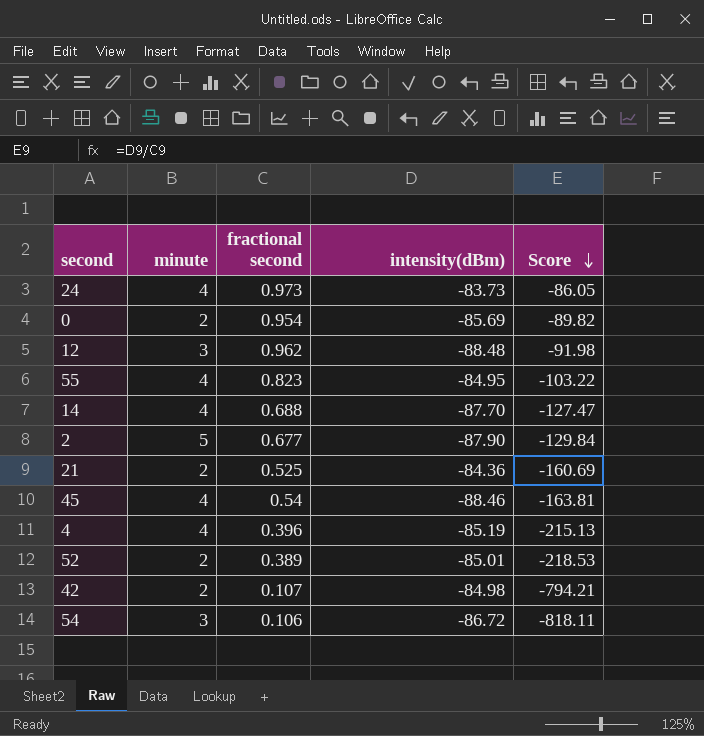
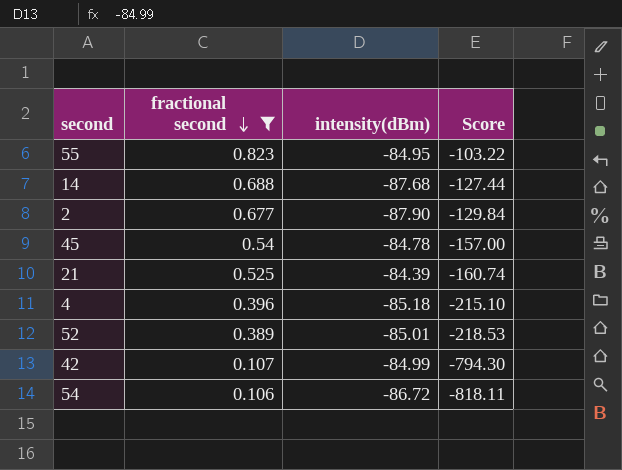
filter: none -> fractional second <= 0.823
row order: Score descending -> fractional second descending
column minute | position: 2 -> none
14 | intensity(dBm): -87.70 -> -87.68
14 | Score: -127.47 -> -127.44
45 | intensity(dBm): -88.46 -> -84.78
45 | Score: -163.81 -> -157.00
21 | intensity(dBm): -84.36 -> -84.39
21 | Score: -160.69 -> -160.74
4 | intensity(dBm): -85.19 -> -85.18
4 | Score: -215.13 -> -215.10
42 | intensity(dBm): -84.98 -> -84.99
42 | Score: -794.21 -> -794.30

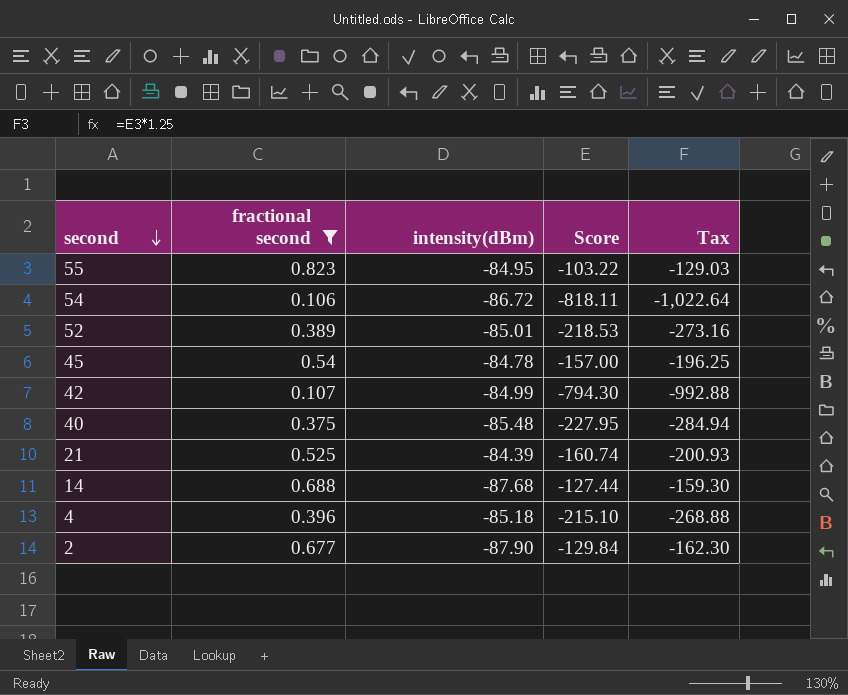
row order: fractional second descending -> second descending
column Tax | formula: none -> [Score] * 1.25
row 40: none -> 0.375 | -85.48 | -227.95 | -284.94

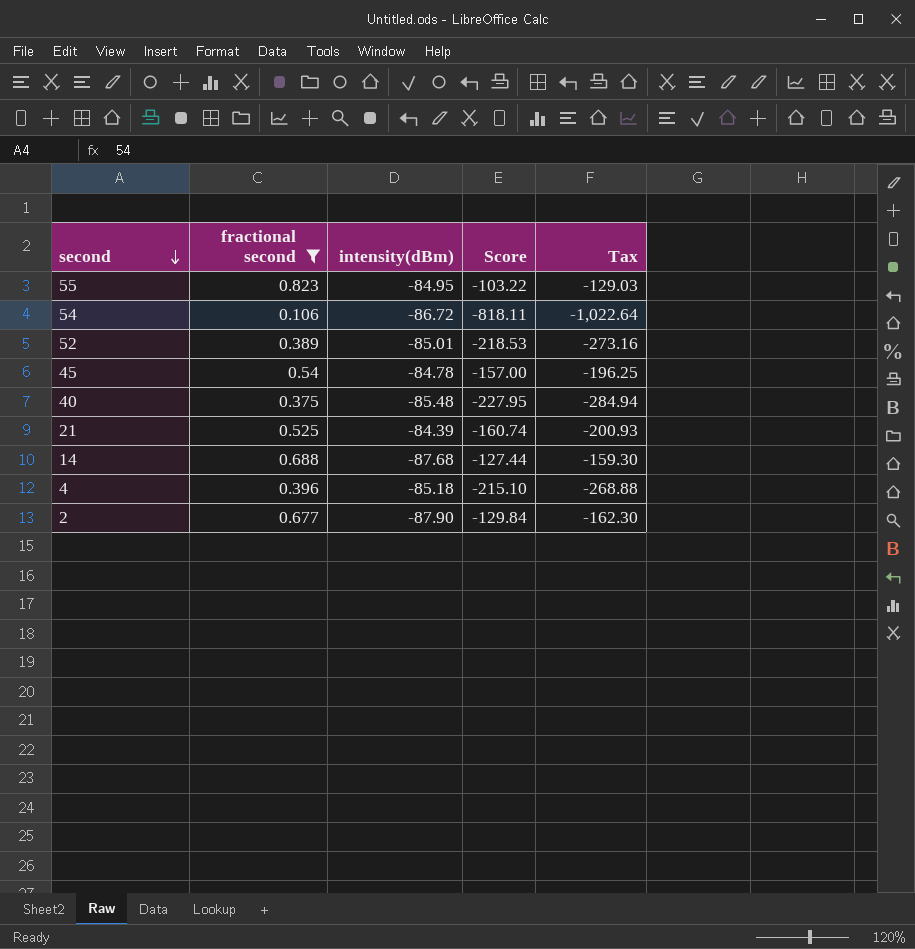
row 42: 0.107 | -84.99 | -794.30 | -992.88 -> none

